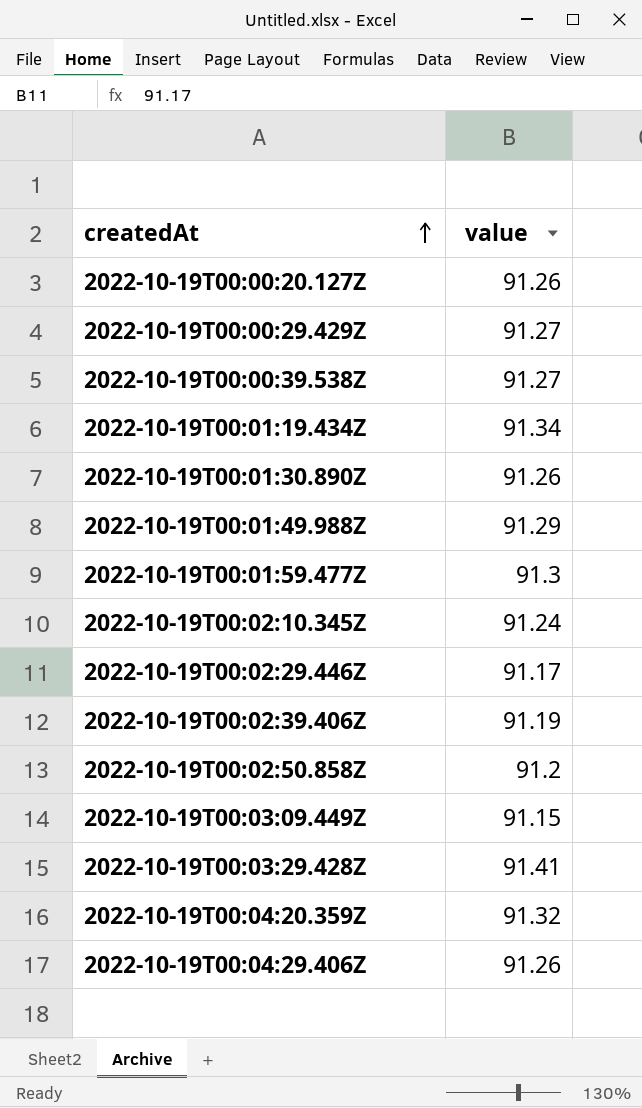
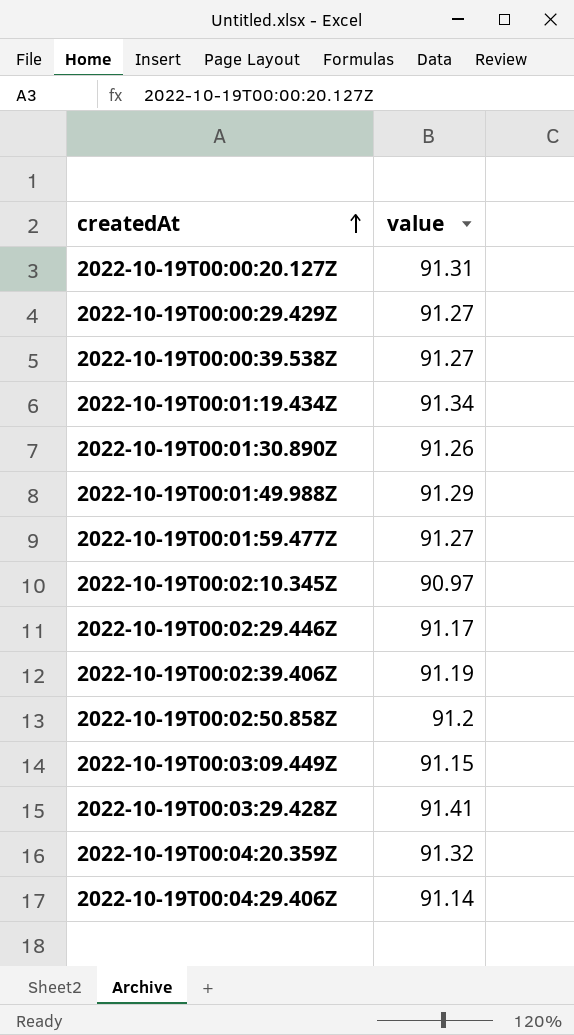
2022-10-19T00:00:20.127Z | value: 91.26 -> 91.31
2022-10-19T00:01:59.477Z | value: 91.3 -> 91.27
2022-10-19T00:02:10.345Z | value: 91.24 -> 90.97
2022-10-19T00:04:29.406Z | value: 91.26 -> 91.14

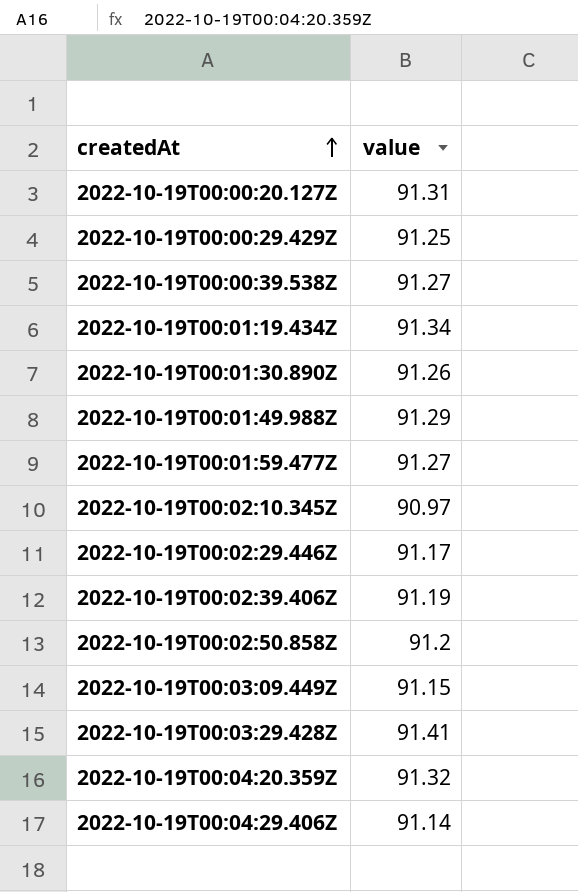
2022-10-19T00:00:29.429Z | value: 91.27 -> 91.25

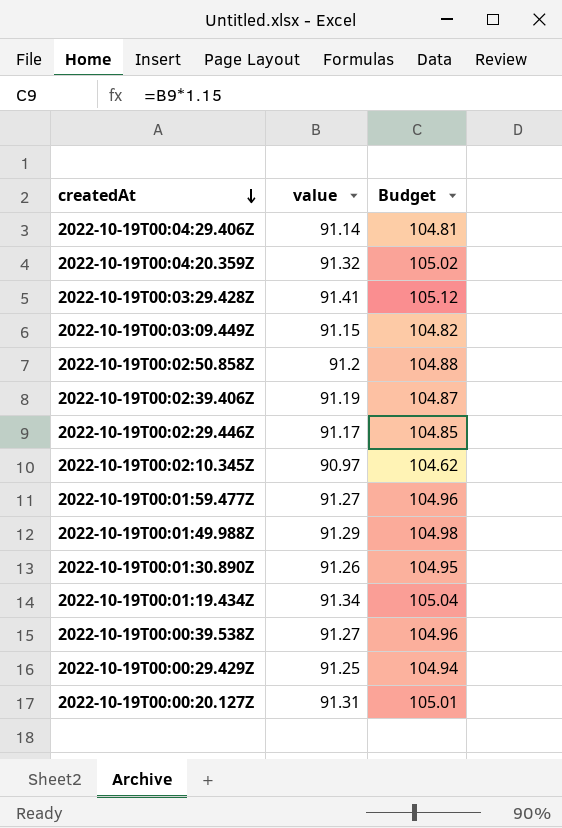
row order: createdAt ascending -> createdAt descending
column Budget | formula: none -> [value] * 1.15

